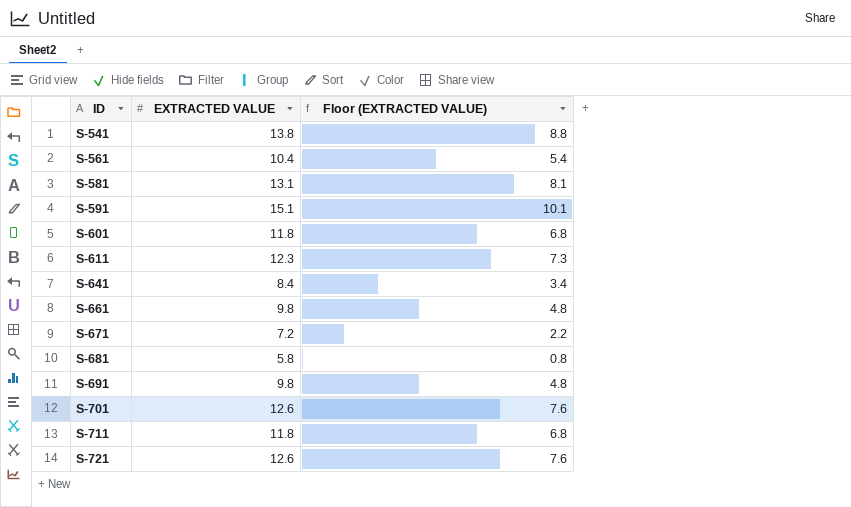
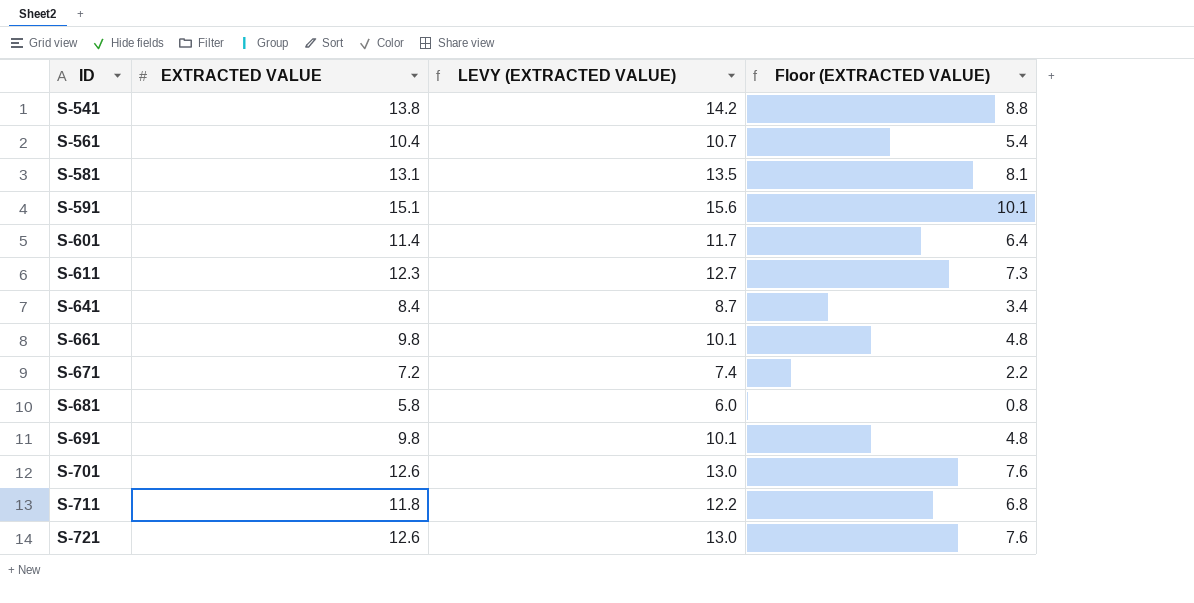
column LEVY (EXTRACTED VALUE) | formula: none -> [EXTRACTED VALUE] * 1.03
S-601 | EXTRACTED VALUE: 11.8 -> 11.4
S-601 | Floor (EXTRACTED VALUE): 6.8 -> 6.4

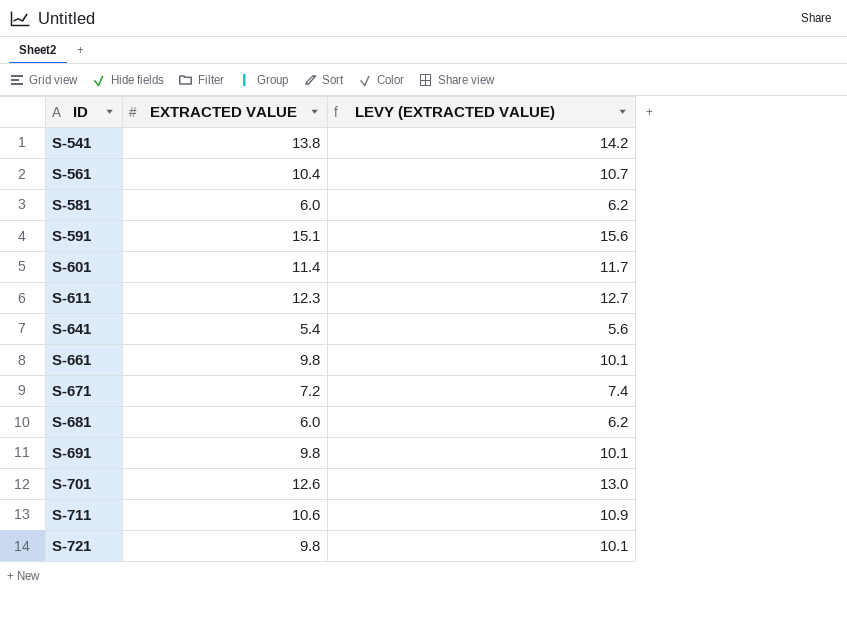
column Floor (EXTRACTED VALUE) | formula: [EXTRACTED VALUE] - 5 -> none
S-581 | EXTRACTED VALUE: 13.1 -> 6.0
S-581 | LEVY (EXTRACTED VALUE): 13.5 -> 6.2
S-641 | EXTRACTED VALUE: 8.4 -> 5.4
S-641 | LEVY (EXTRACTED VALUE): 8.7 -> 5.6
S-681 | EXTRACTED VALUE: 5.8 -> 6.0
S-681 | LEVY (EXTRACTED VALUE): 6.0 -> 6.2
S-711 | EXTRACTED VALUE: 11.8 -> 10.6
S-711 | LEVY (EXTRACTED VALUE): 12.2 -> 10.9
S-721 | EXTRACTED VALUE: 12.6 -> 9.8
S-721 | LEVY (EXTRACTED VALUE): 13.0 -> 10.1

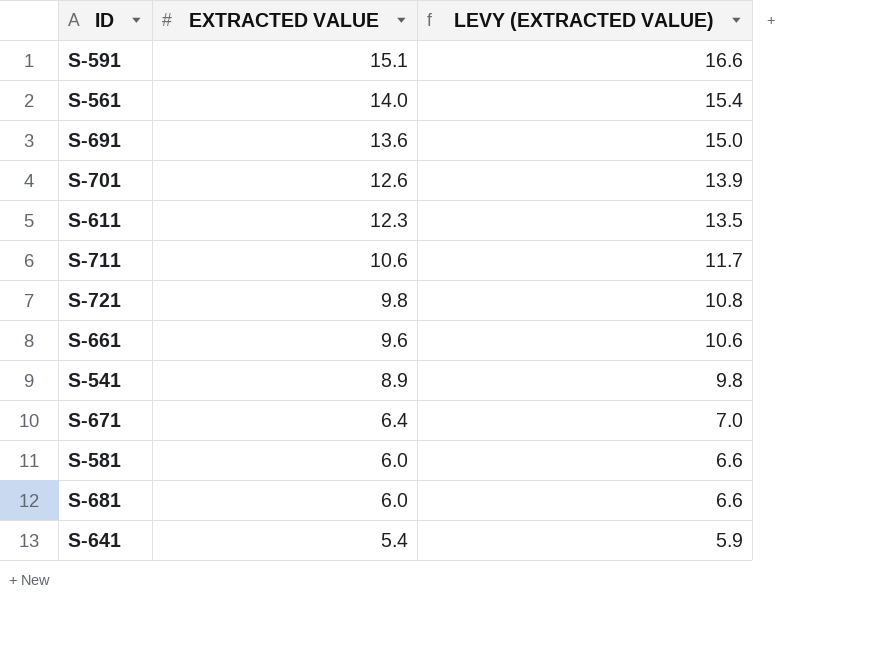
row order: ID ascending -> EXTRACTED VALUE descending
column LEVY (EXTRACTED VALUE) | formula: [EXTRACTED VALUE] * 1.03 -> [EXTRACTED VALUE] * 1.1
row S-601: 11.4 | 11.7 -> none
S-561 | EXTRACTED VALUE: 10.4 -> 14.0
S-691 | EXTRACTED VALUE: 9.8 -> 13.6
S-661 | EXTRACTED VALUE: 9.8 -> 9.6
S-541 | EXTRACTED VALUE: 13.8 -> 8.9
S-671 | EXTRACTED VALUE: 7.2 -> 6.4

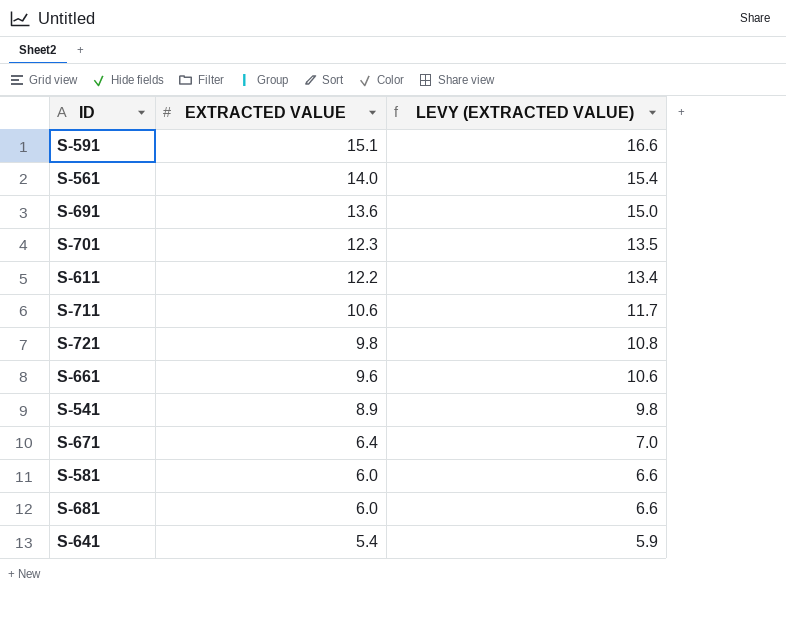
S-701 | EXTRACTED VALUE: 12.6 -> 12.3
S-701 | LEVY (EXTRACTED VALUE): 13.9 -> 13.5
S-611 | EXTRACTED VALUE: 12.3 -> 12.2
S-611 | LEVY (EXTRACTED VALUE): 13.5 -> 13.4

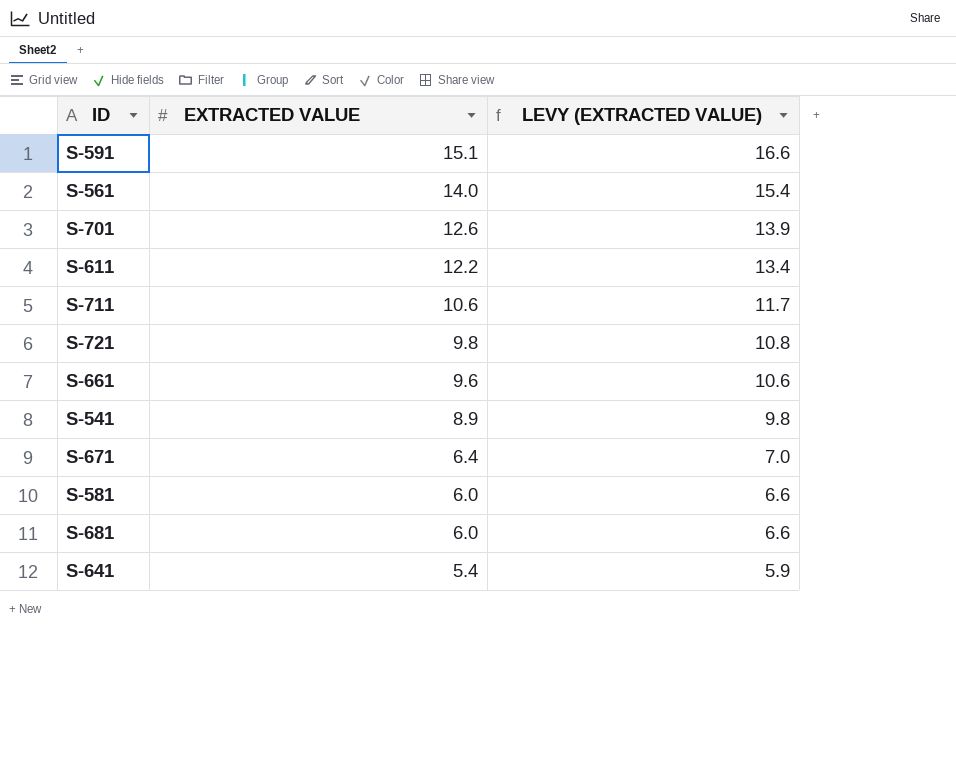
row S-691: 13.6 | 15.0 -> none
S-701 | EXTRACTED VALUE: 12.3 -> 12.6
S-701 | LEVY (EXTRACTED VALUE): 13.5 -> 13.9

